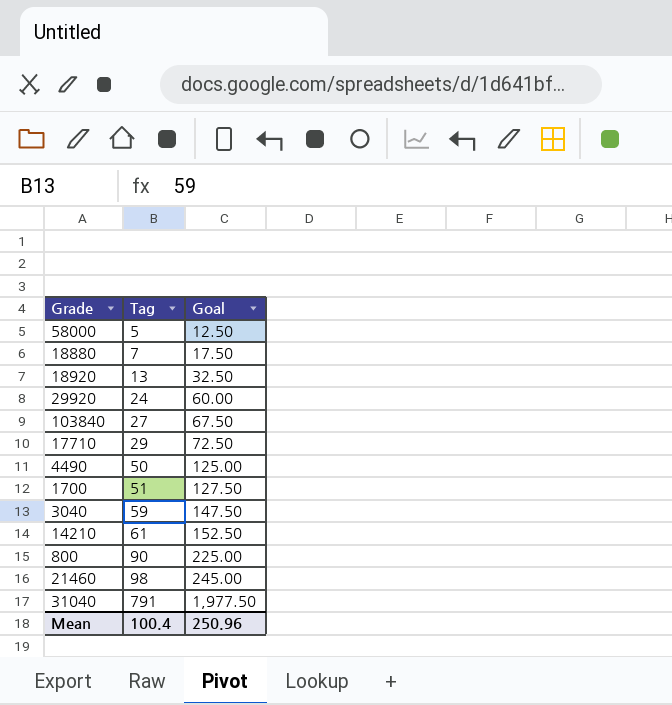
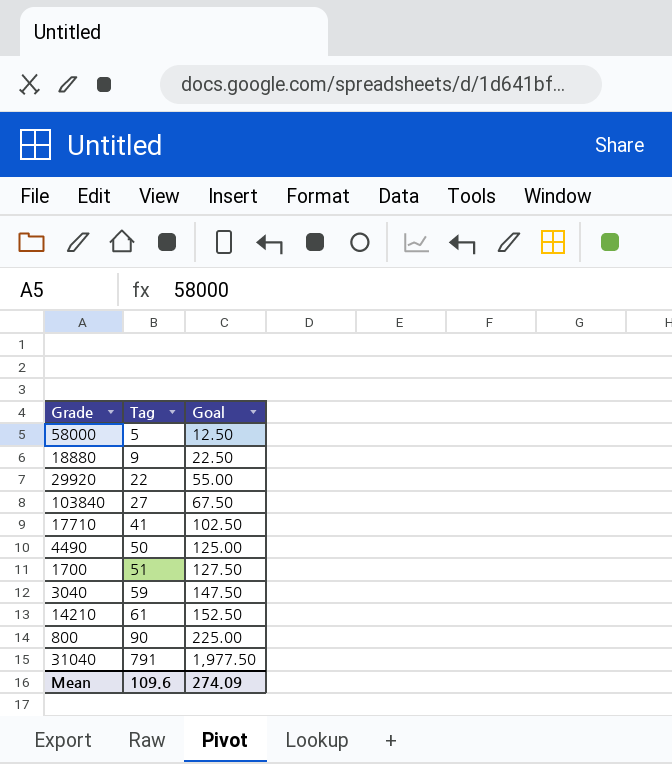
row 18920: 13 | 32.50 -> none
row 21460: 98 | 245.00 -> none
18880 | Tag: 7 -> 9
18880 | Goal: 17.50 -> 22.50
29920 | Tag: 24 -> 22
29920 | Goal: 60.00 -> 55.00
17710 | Tag: 29 -> 41
17710 | Goal: 72.50 -> 102.50
Mean | Tag: 100.4 -> 109.6
Mean | Goal: 250.96 -> 274.09

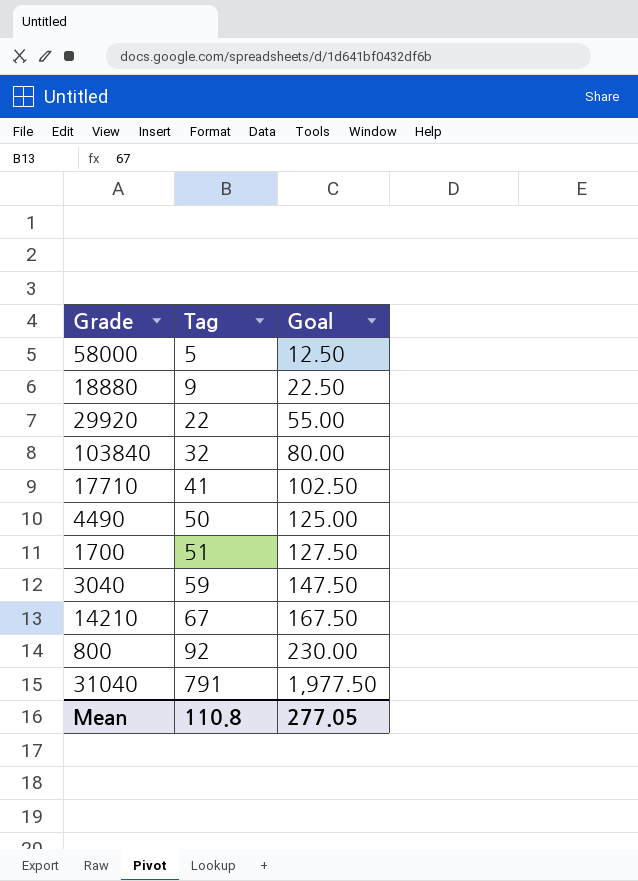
103840 | Tag: 27 -> 32
103840 | Goal: 67.50 -> 80.00
14210 | Tag: 61 -> 67
14210 | Goal: 152.50 -> 167.50
800 | Tag: 90 -> 92
800 | Goal: 225.00 -> 230.00
Mean | Tag: 109.6 -> 110.8
Mean | Goal: 274.09 -> 277.05

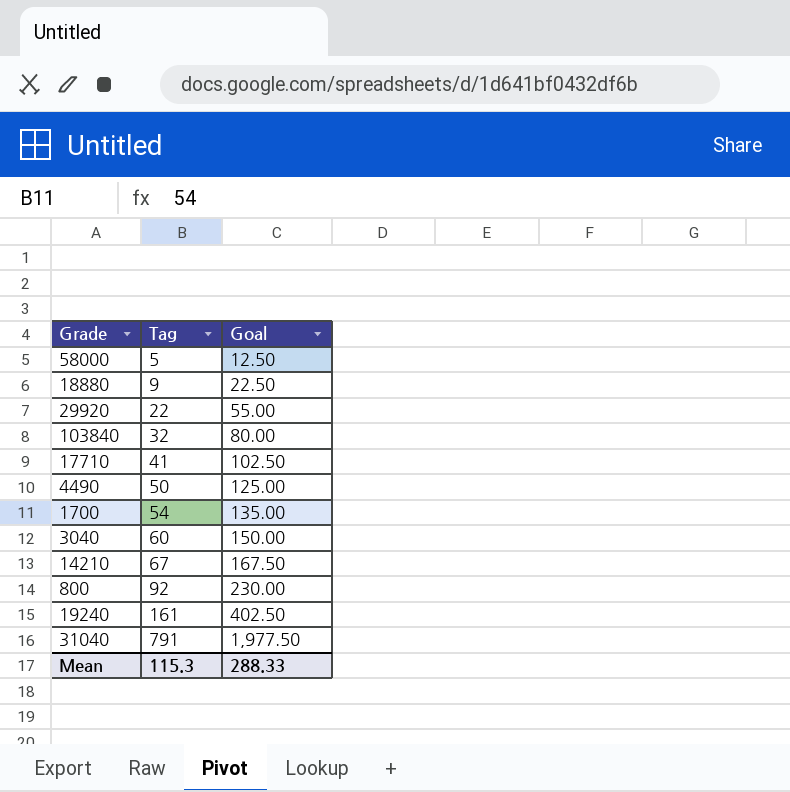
1700 | Tag: 51 -> 54
1700 | Goal: 127.50 -> 135.00
3040 | Tag: 59 -> 60
3040 | Goal: 147.50 -> 150.00
row 19240: none -> 161 | 402.50
Mean | Tag: 110.8 -> 115.3
Mean | Goal: 277.05 -> 288.33

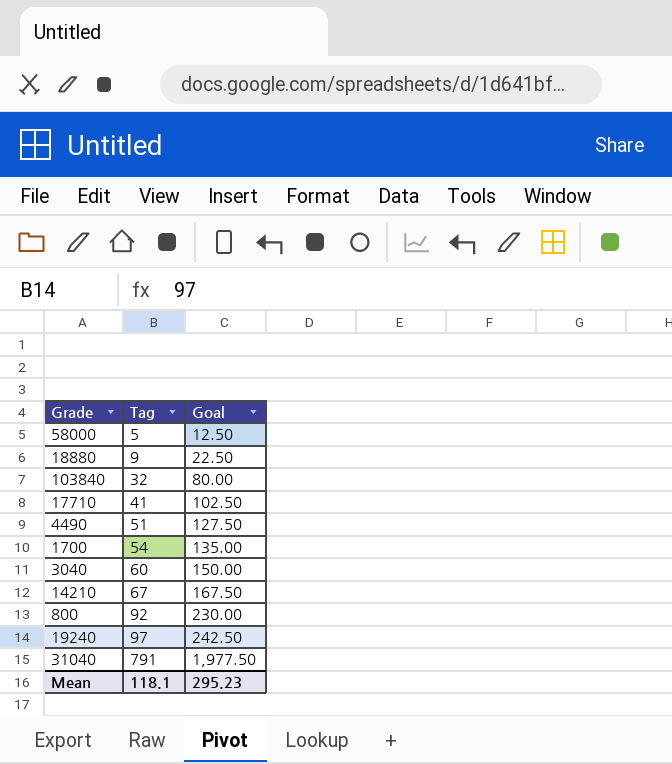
row 29920: 22 | 55.00 -> none
4490 | Tag: 50 -> 51
4490 | Goal: 125.00 -> 127.50
19240 | Tag: 161 -> 97
19240 | Goal: 402.50 -> 242.50
Mean | Tag: 115.3 -> 118.1
Mean | Goal: 288.33 -> 295.23

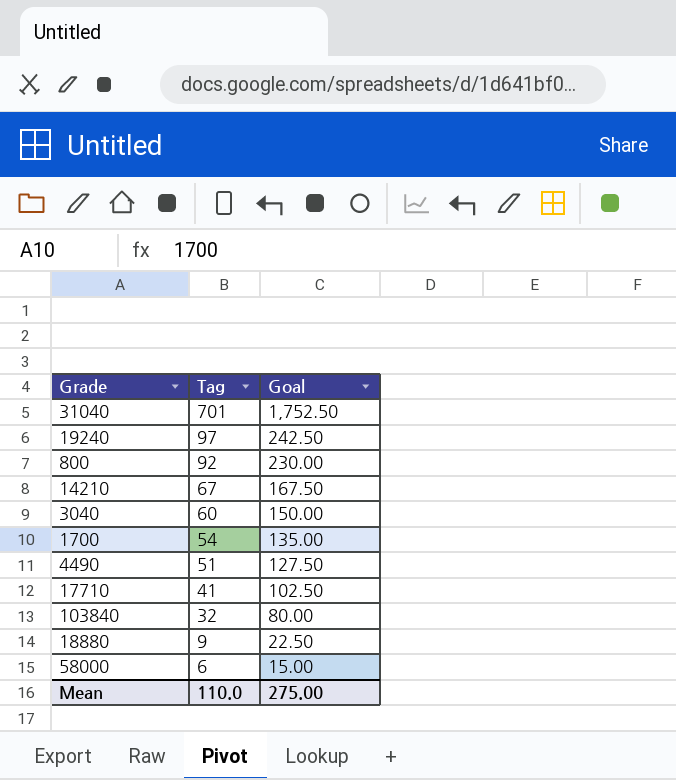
row order: Tag ascending -> Tag descending
31040 | Tag: 791 -> 701
31040 | Goal: 1,977.50 -> 1,752.50
58000 | Tag: 5 -> 6
58000 | Goal: 12.50 -> 15.00
Mean | Tag: 118.1 -> 110.0
Mean | Goal: 295.23 -> 275.00

